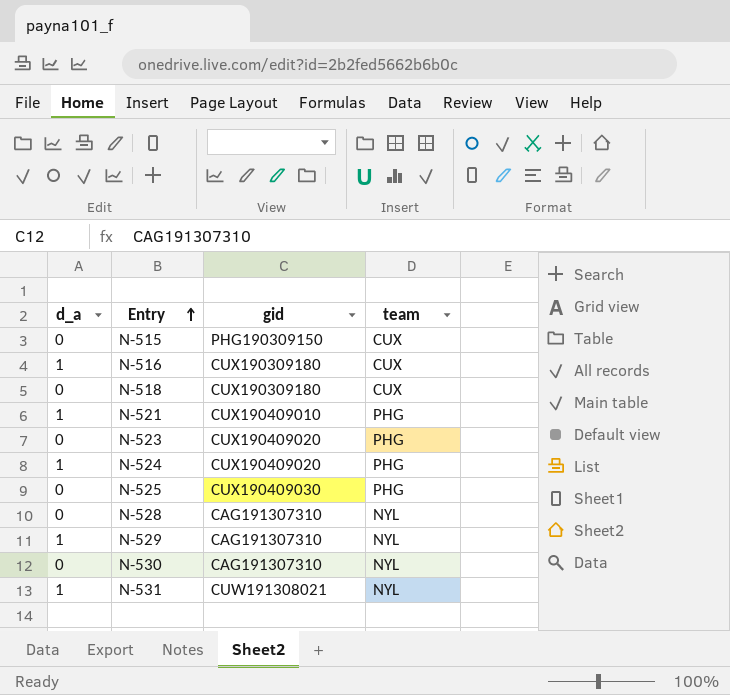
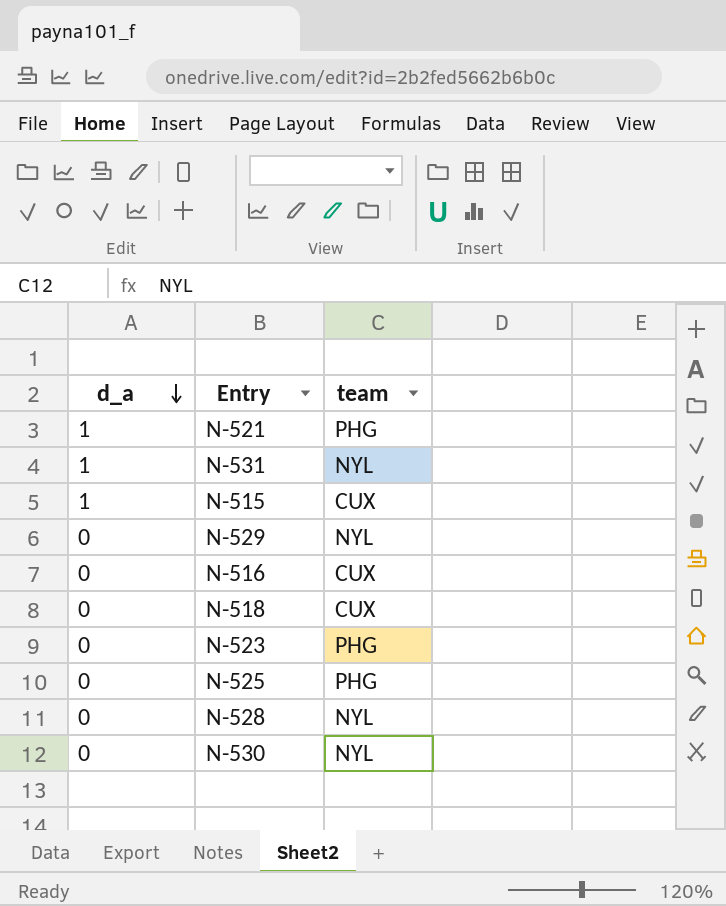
row order: Entry ascending -> d_a descending
column gid | position: 3 -> none
row N-524: 1 | CUX190409020 | PHG -> none
N-515 | d_a: 0 -> 1
N-529 | d_a: 1 -> 0
N-516 | d_a: 1 -> 0

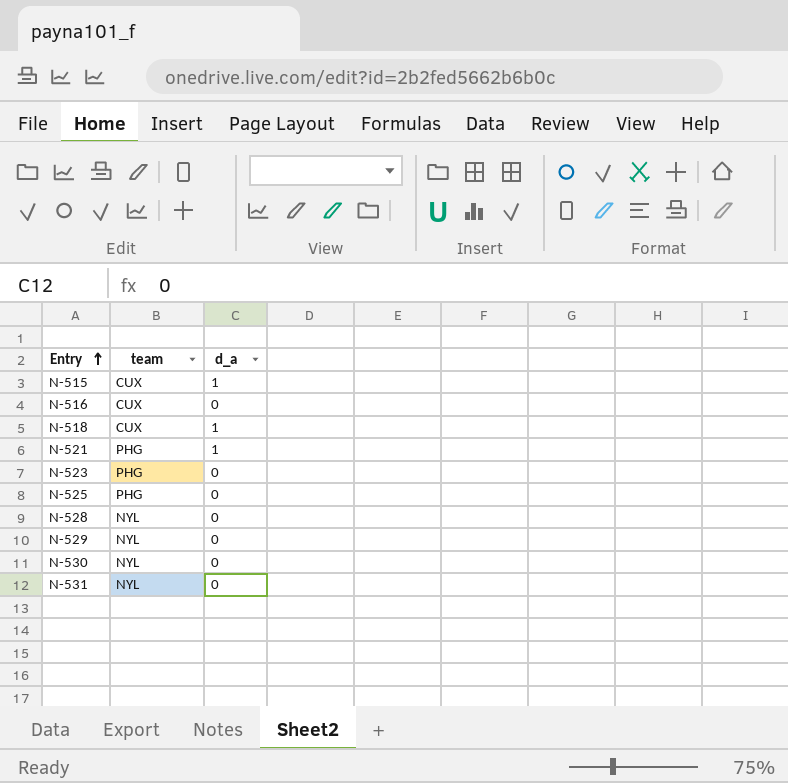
row order: d_a descending -> Entry ascending
column d_a | position: 1 -> 3
N-518 | d_a: 0 -> 1
N-531 | d_a: 1 -> 0

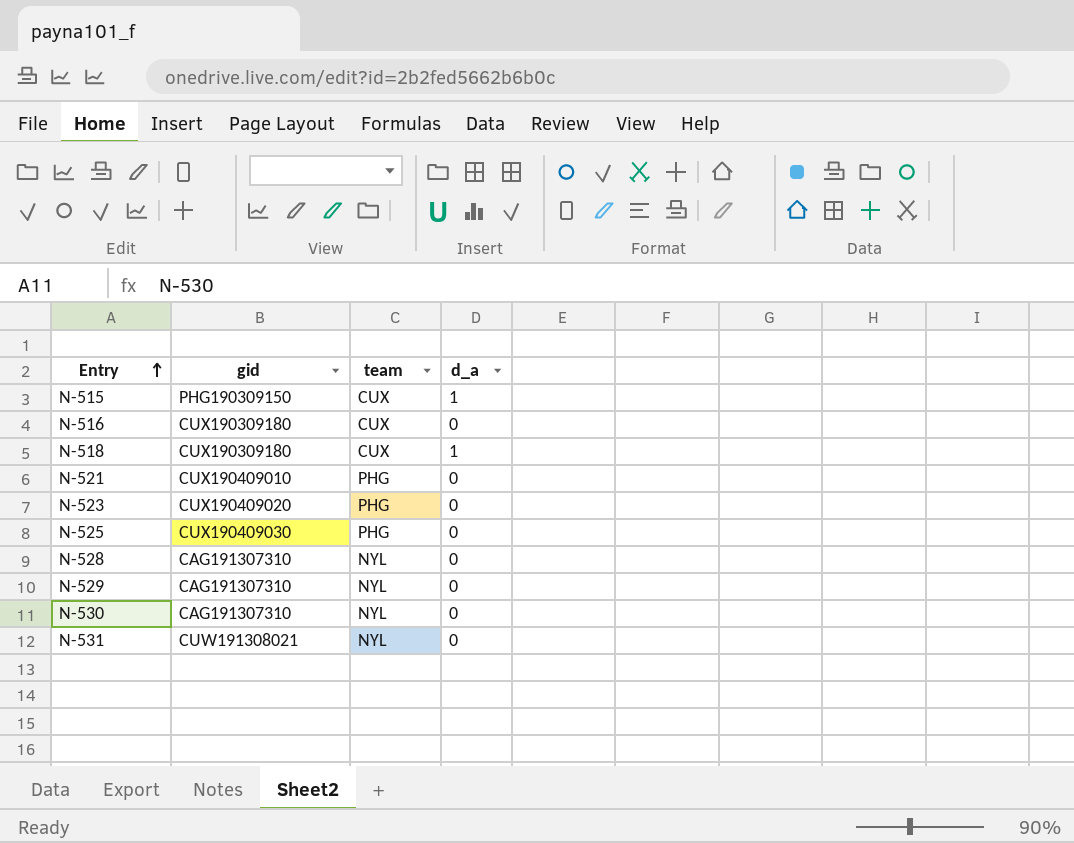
column gid | position: none -> 2
N-521 | d_a: 1 -> 0

